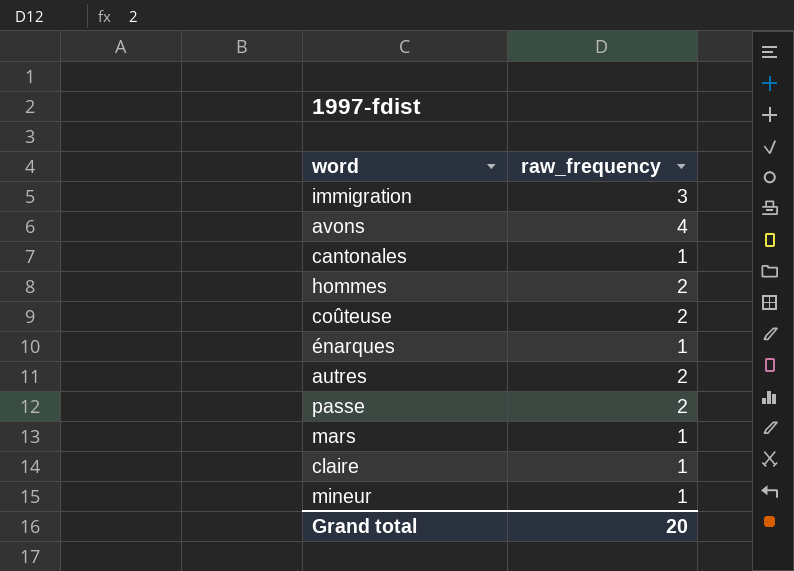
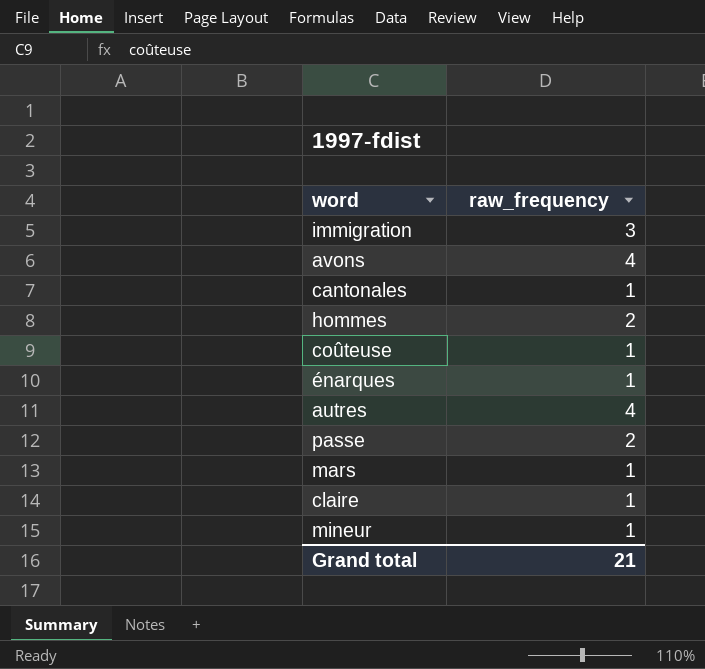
coûteuse | raw_frequency: 2 -> 1
autres | raw_frequency: 2 -> 4
Grand total | raw_frequency: 20 -> 21

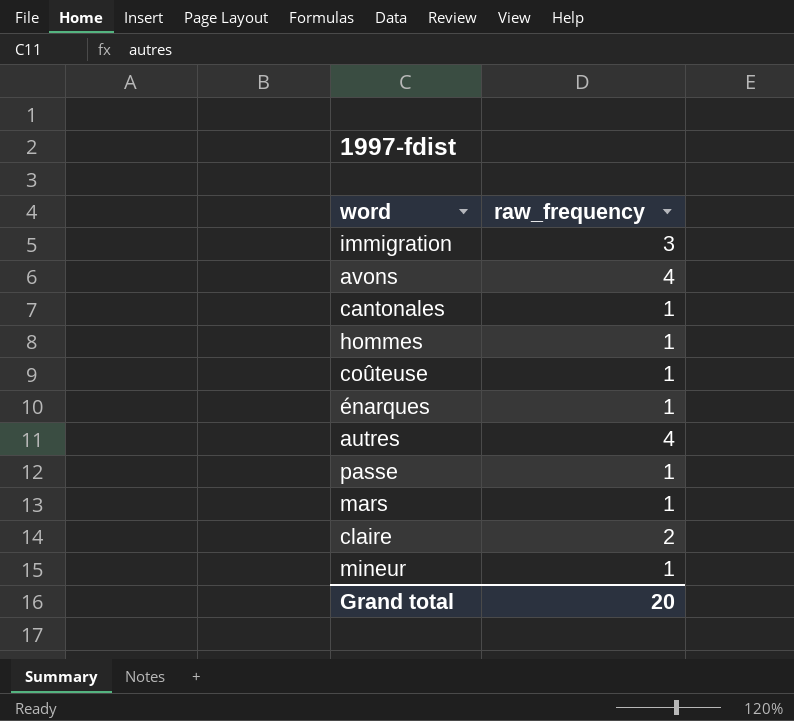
hommes | raw_frequency: 2 -> 1
passe | raw_frequency: 2 -> 1
claire | raw_frequency: 1 -> 2
Grand total | raw_frequency: 21 -> 20

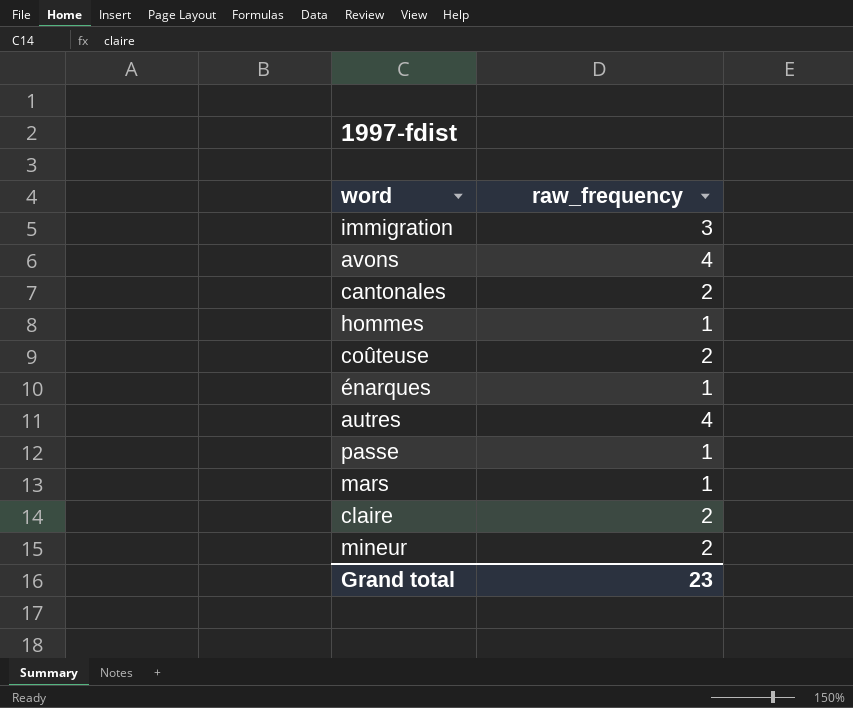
cantonales | raw_frequency: 1 -> 2
coûteuse | raw_frequency: 1 -> 2
mineur | raw_frequency: 1 -> 2
Grand total | raw_frequency: 20 -> 23

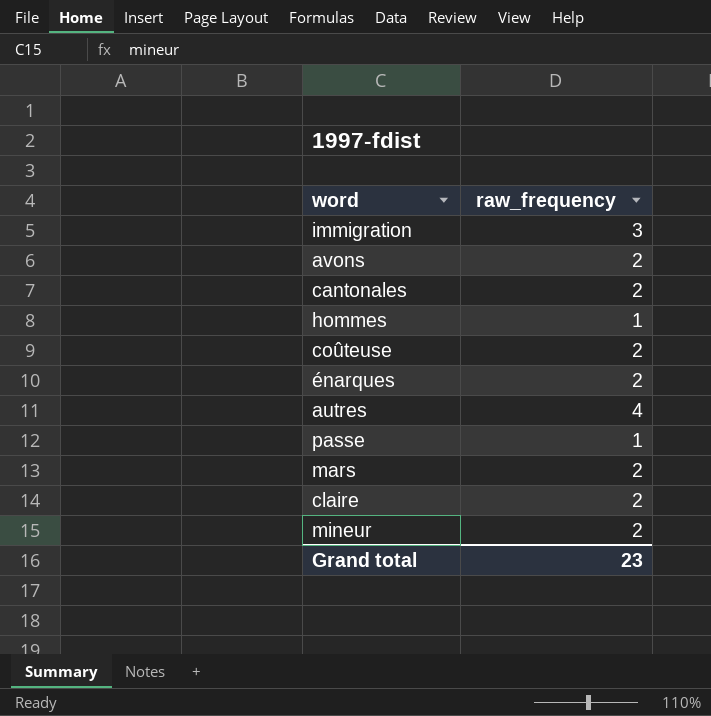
avons | raw_frequency: 4 -> 2
énarques | raw_frequency: 1 -> 2
mars | raw_frequency: 1 -> 2

